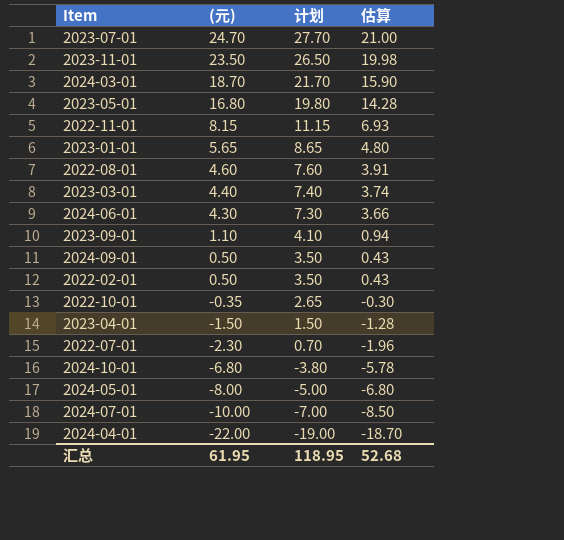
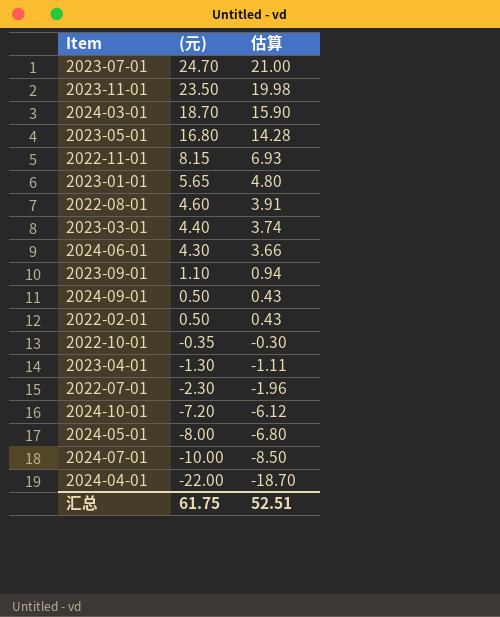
column 计划 | formula: [(元)] + 3 -> none
2023-04-01 | (元): -1.50 -> -1.30
2023-04-01 | 估算: -1.28 -> -1.11
2024-10-01 | (元): -6.80 -> -7.20
2024-10-01 | 估算: -5.78 -> -6.12
汇总 | (元): 61.95 -> 61.75
汇总 | 估算: 52.68 -> 52.51

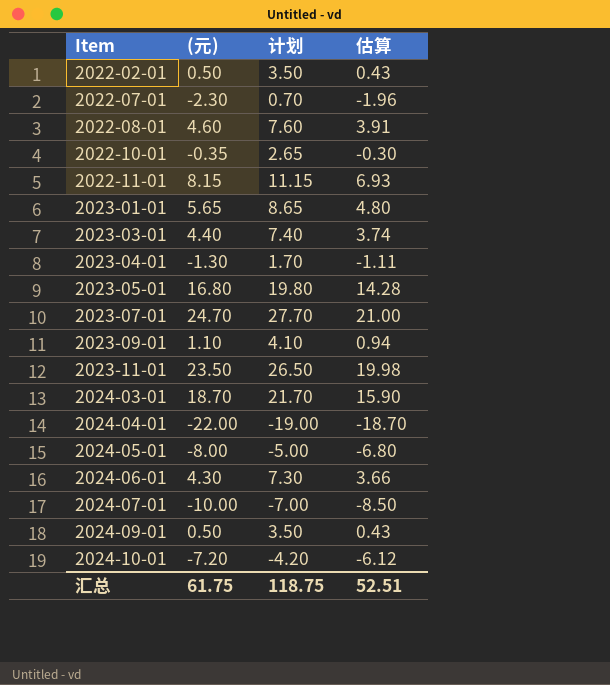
row order: (元) descending -> Item ascending
column 计划 | formula: none -> [(元)] + 3

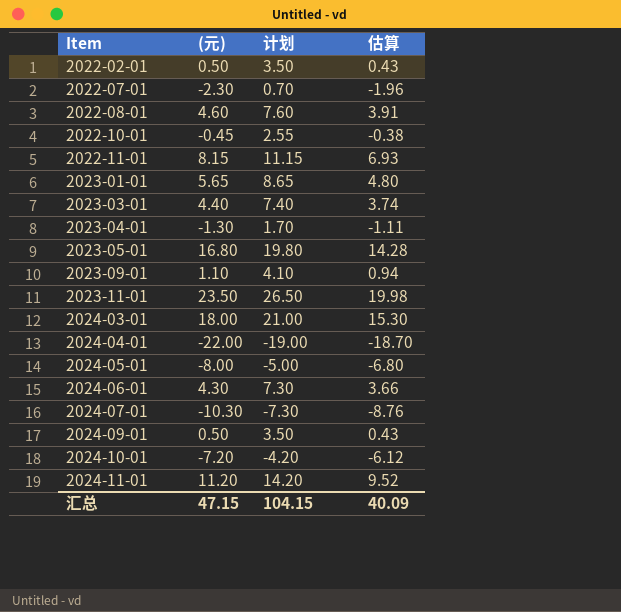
row 2023-07-01: 24.70 | 27.70 | 21.00 -> none
2022-10-01 | (元): -0.35 -> -0.45
2022-10-01 | 计划: 2.65 -> 2.55
2022-10-01 | 估算: -0.30 -> -0.38
2024-03-01 | (元): 18.70 -> 18.00
2024-03-01 | 计划: 21.70 -> 21.00
2024-03-01 | 估算: 15.90 -> 15.30
2024-07-01 | (元): -10.00 -> -10.30
2024-07-01 | 计划: -7.00 -> -7.30
2024-07-01 | 估算: -8.50 -> -8.76
row 2024-11-01: none -> 11.20 | 14.20 | 9.52
汇总 | (元): 61.75 -> 47.15
汇总 | 计划: 118.75 -> 104.15
汇总 | 估算: 52.51 -> 40.09

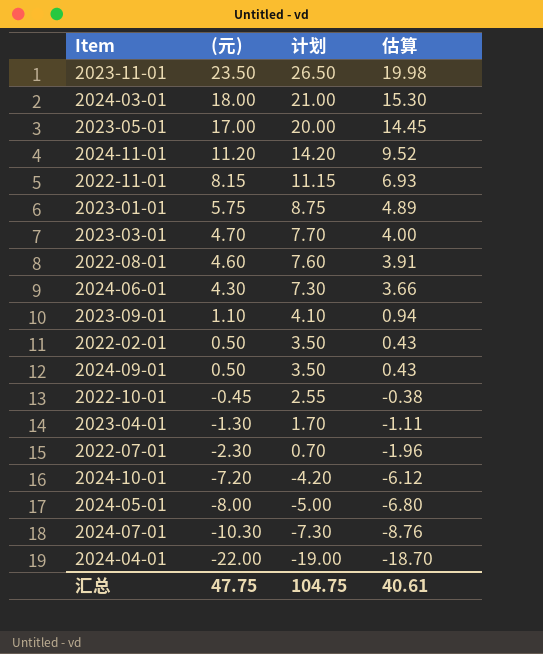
row order: Item ascending -> (元) descending
2023-05-01 | (元): 16.80 -> 17.00
2023-05-01 | 计划: 19.80 -> 20.00
2023-05-01 | 估算: 14.28 -> 14.45
2023-01-01 | (元): 5.65 -> 5.75
2023-01-01 | 计划: 8.65 -> 8.75
2023-01-01 | 估算: 4.80 -> 4.89
2023-03-01 | (元): 4.40 -> 4.70
2023-03-01 | 计划: 7.40 -> 7.70
2023-03-01 | 估算: 3.74 -> 4.00
汇总 | (元): 47.15 -> 47.75
汇总 | 计划: 104.15 -> 104.75
汇总 | 估算: 40.09 -> 40.61

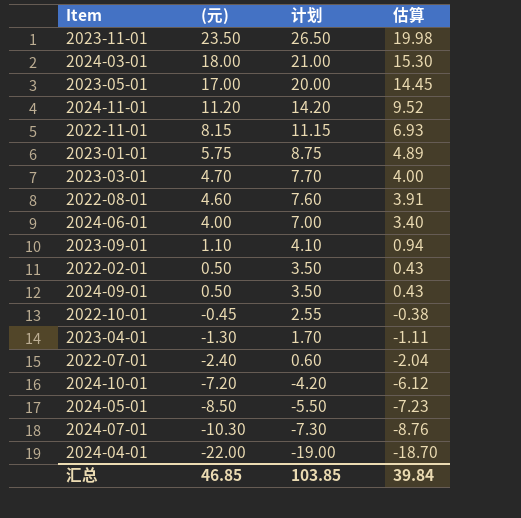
2024-06-01 | (元): 4.30 -> 4.00
2024-06-01 | 计划: 7.30 -> 7.00
2024-06-01 | 估算: 3.66 -> 3.40
2022-07-01 | (元): -2.30 -> -2.40
2022-07-01 | 计划: 0.70 -> 0.60
2022-07-01 | 估算: -1.96 -> -2.04
2024-05-01 | (元): -8.00 -> -8.50
2024-05-01 | 计划: -5.00 -> -5.50
2024-05-01 | 估算: -6.80 -> -7.23
汇总 | (元): 47.75 -> 46.85
汇总 | 计划: 104.75 -> 103.85
汇总 | 估算: 40.61 -> 39.84

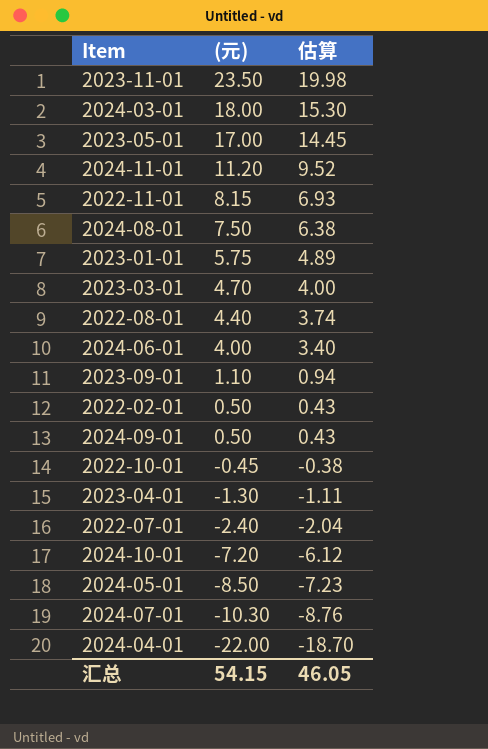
column 计划 | formula: [(元)] + 3 -> none
row 2024-08-01: none -> 7.50 | 6.38
2022-08-01 | (元): 4.60 -> 4.40
2022-08-01 | 估算: 3.91 -> 3.74
汇总 | (元): 46.85 -> 54.15
汇总 | 估算: 39.84 -> 46.05

